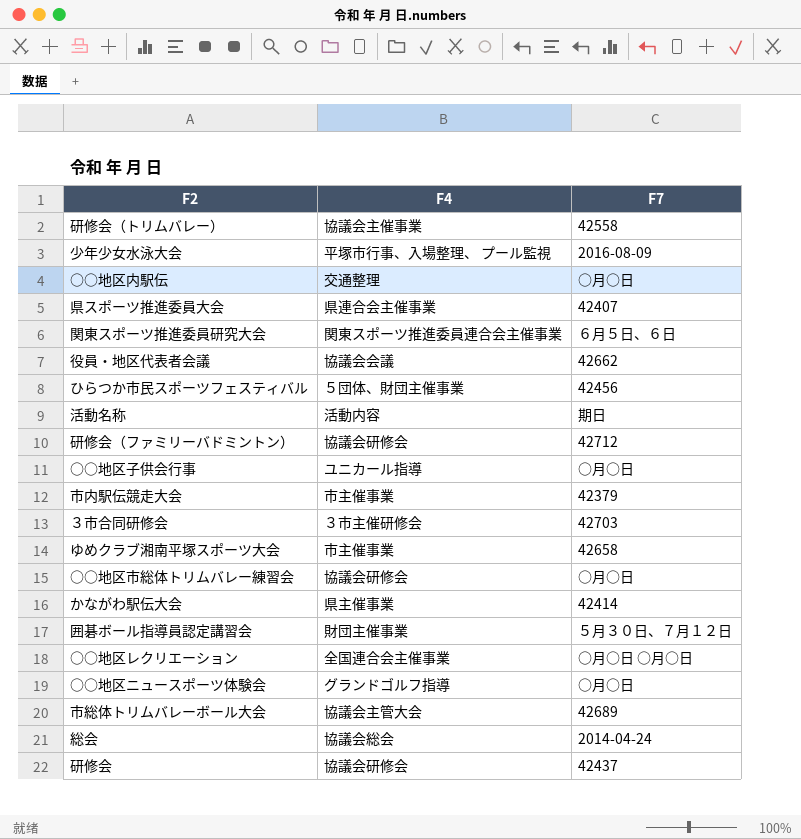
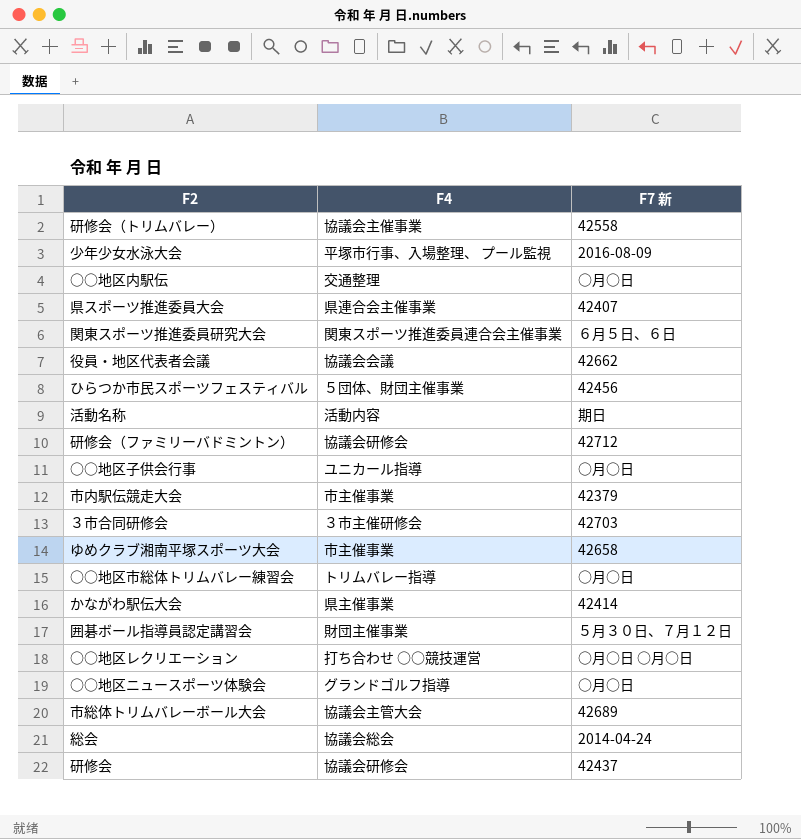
column name: F7 -> F7 新
○○地区市総体トリムバレー練習会 | F4: 協議会研修会 -> トリムバレー指導
○○地区レクリエーション | F4: 全国連合会主催事業 -> 打ち合わせ ○○競技運営

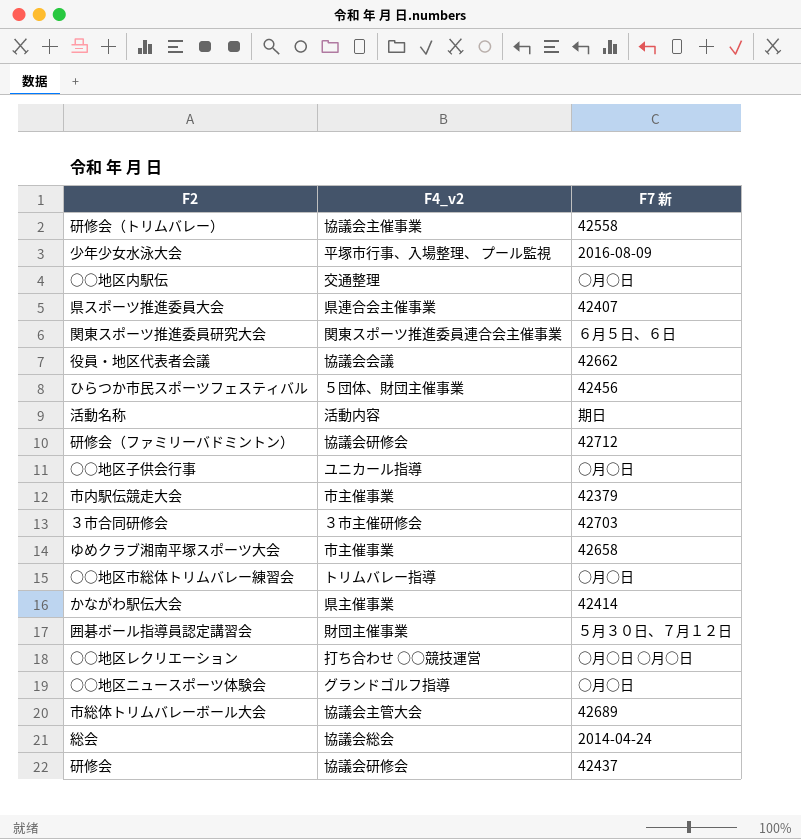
column name: F4 -> F4_v2

